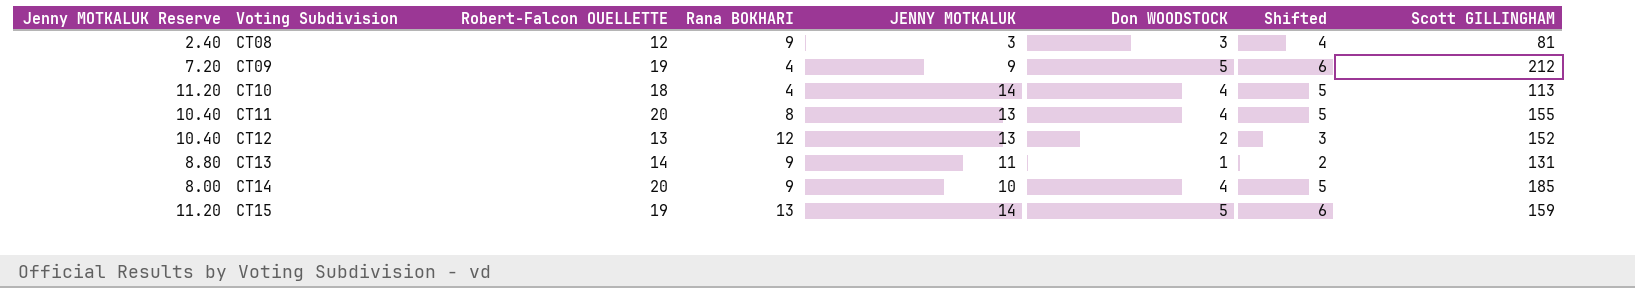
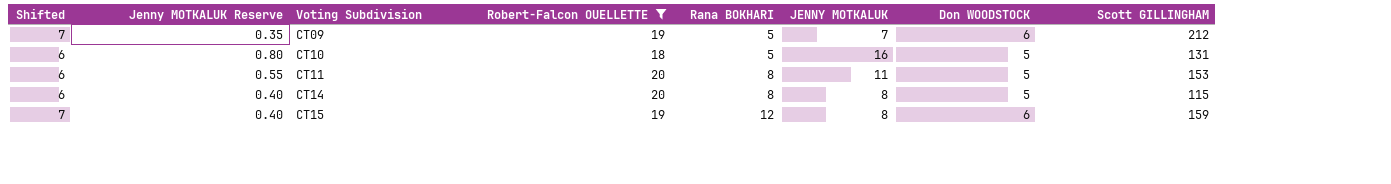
filter: none -> Robert-Falcon OUELLETTE >= 18
column Shifted | position: 7 -> 1
column Jenny MOTKALUK Reserve | formula: [JENNY MOTKALUK] * 0.8 -> [JENNY MOTKALUK] * 0.05
CT09 | Shifted: 6 -> 7
CT09 | Rana BOKHARI: 4 -> 5
CT09 | JENNY MOTKALUK: 9 -> 7
CT09 | Don WOODSTOCK: 5 -> 6
CT10 | Shifted: 5 -> 6
CT10 | Rana BOKHARI: 4 -> 5
CT10 | JENNY MOTKALUK: 14 -> 16
CT10 | Don WOODSTOCK: 4 -> 5
CT10 | Scott GILLINGHAM: 113 -> 131
CT11 | Shifted: 5 -> 6
CT11 | JENNY MOTKALUK: 13 -> 11
CT11 | Don WOODSTOCK: 4 -> 5
CT11 | Scott GILLINGHAM: 155 -> 153
CT14 | Shifted: 5 -> 6
CT14 | Rana BOKHARI: 9 -> 8
CT14 | JENNY MOTKALUK: 10 -> 8
CT14 | Don WOODSTOCK: 4 -> 5
CT14 | Scott GILLINGHAM: 185 -> 115
CT15 | Shifted: 6 -> 7
CT15 | Rana BOKHARI: 13 -> 12
CT15 | JENNY MOTKALUK: 14 -> 8
CT15 | Don WOODSTOCK: 5 -> 6

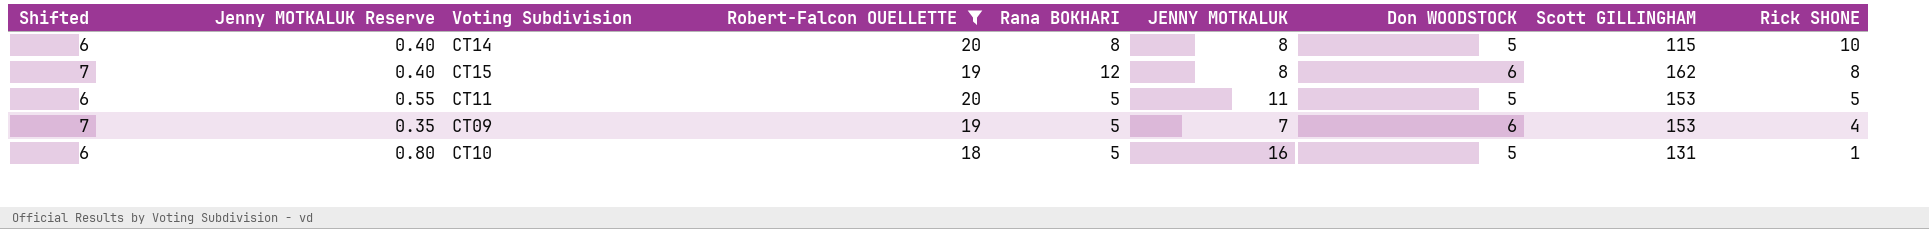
row order: Voting Subdivision ascending -> Rick SHONE descending
column Rick SHONE | position: none -> 9
CT15 | Scott GILLINGHAM: 159 -> 162
CT11 | Rana BOKHARI: 8 -> 5
CT09 | Scott GILLINGHAM: 212 -> 153

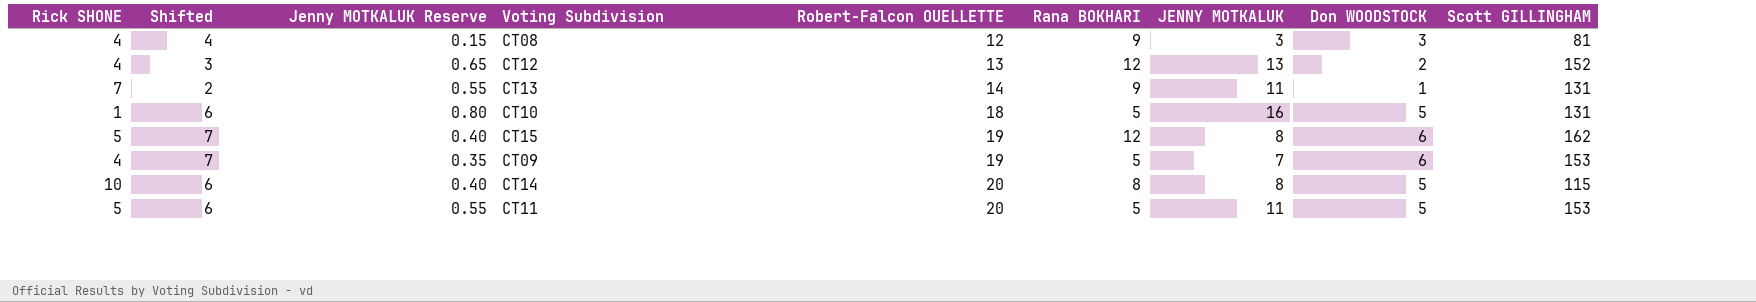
filter: Robert-Falcon OUELLETTE >= 18 -> none
row order: Rick SHONE descending -> Robert-Falcon OUELLETTE ascending
column Rick SHONE | position: 9 -> 1
CT15 | Rick SHONE: 8 -> 5

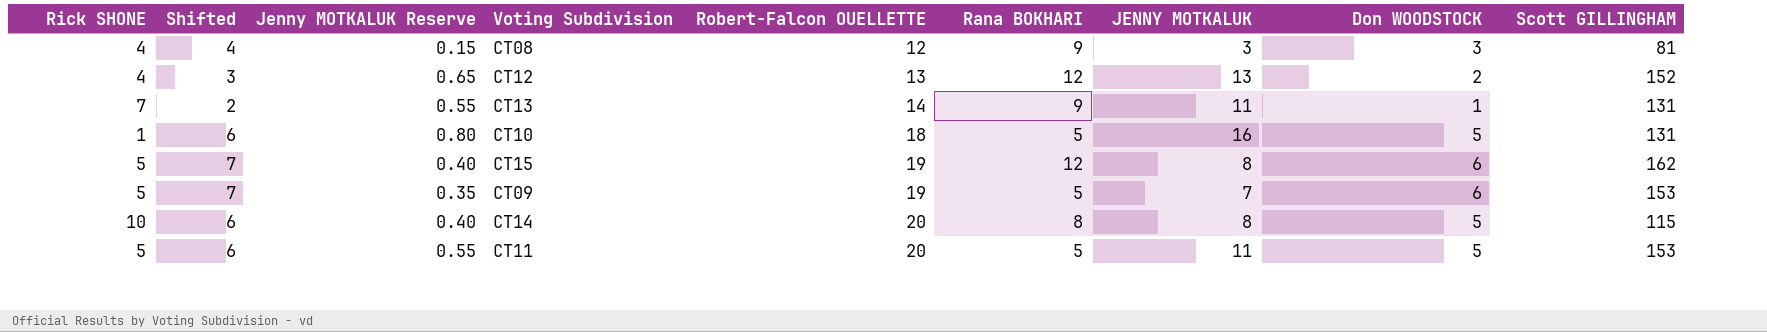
CT09 | Rick SHONE: 4 -> 5

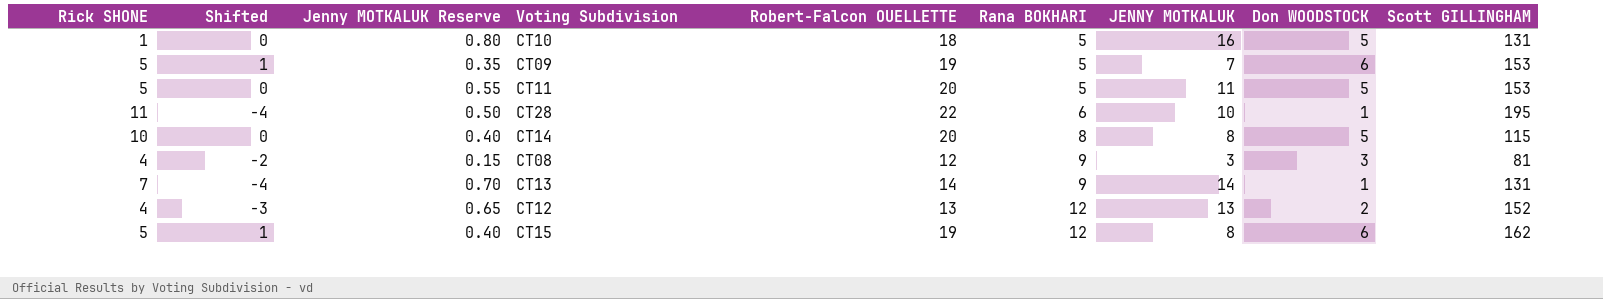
row order: Robert-Falcon OUELLETTE ascending -> Rana BOKHARI ascending
column Shifted | formula: [Don WOODSTOCK] + 1 -> [Don WOODSTOCK] - 5
row CT28: none -> 11 | -4 | 0.50 | 22 | 6 | 10 | 1 | 195
CT13 | Jenny MOTKALUK Reserve: 0.55 -> 0.70
CT13 | JENNY MOTKALUK: 11 -> 14

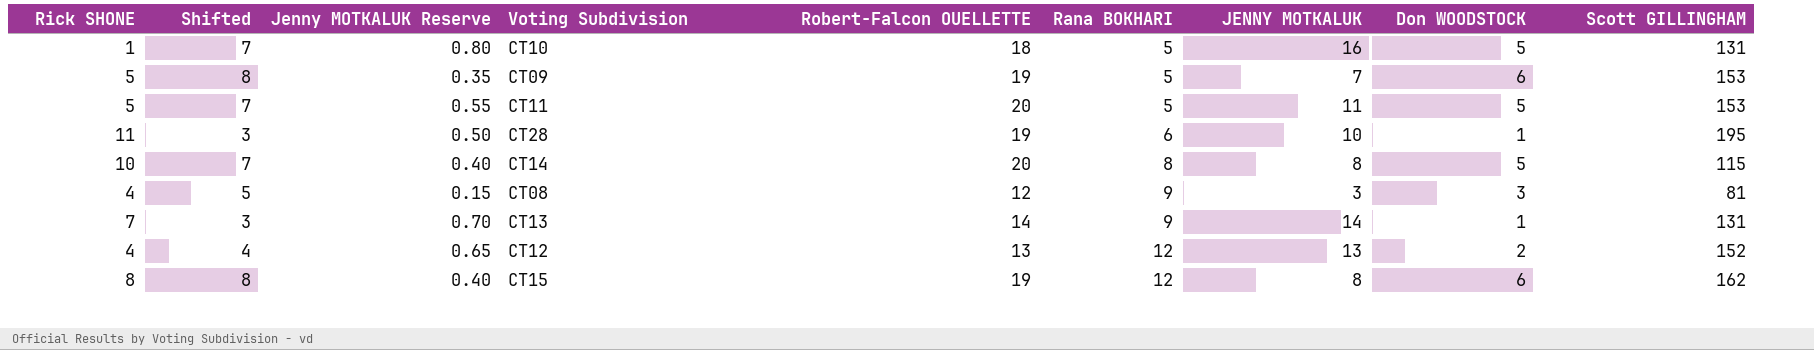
column Shifted | formula: [Don WOODSTOCK] - 5 -> [Don WOODSTOCK] + 2
CT28 | Robert-Falcon OUELLETTE: 22 -> 19
CT15 | Rick SHONE: 5 -> 8

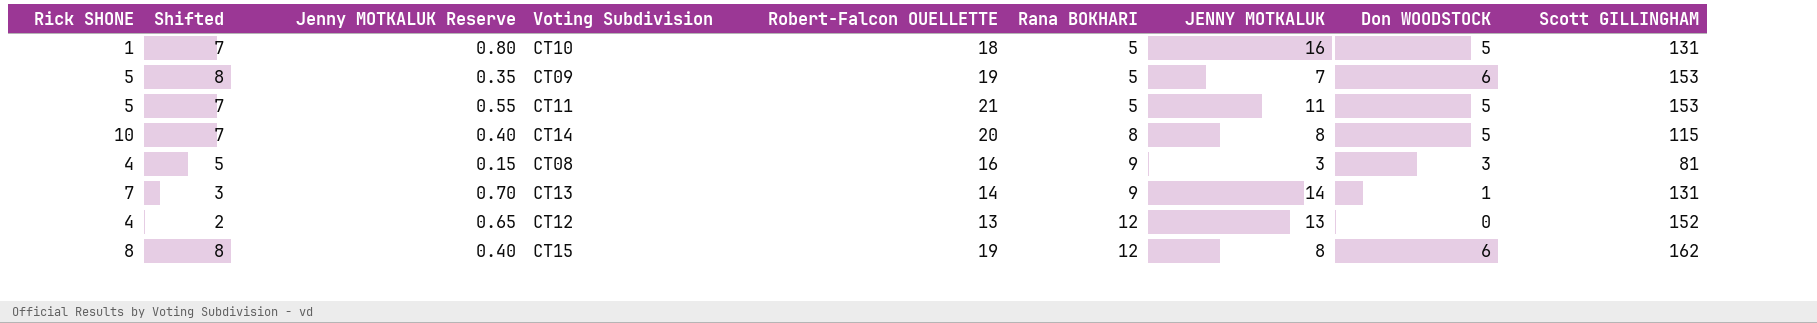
row CT28: 11 | 3 | 0.50 | 19 | 6 | 10 | 1 | 195 -> none
CT11 | Robert-Falcon OUELLETTE: 20 -> 21
CT08 | Robert-Falcon OUELLETTE: 12 -> 16
CT12 | Shifted: 4 -> 2
CT12 | Don WOODSTOCK: 2 -> 0

